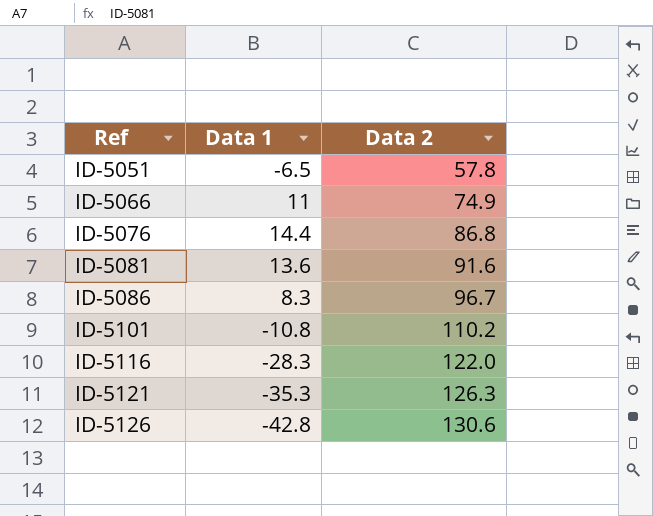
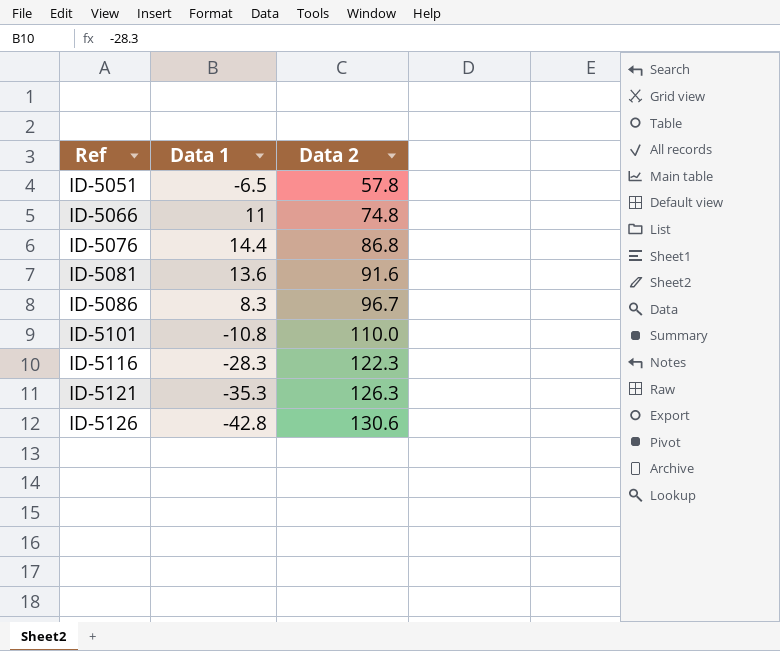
ID-5066 | Data 2: 74.9 -> 74.8
ID-5101 | Data 2: 110.2 -> 110.0
ID-5116 | Data 2: 122.0 -> 122.3

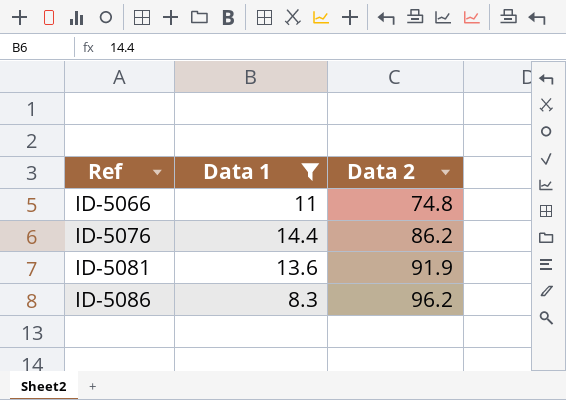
filter: none -> Data 1 >= 8.3
ID-5076 | Data 2: 86.8 -> 86.2
ID-5081 | Data 2: 91.6 -> 91.9
ID-5086 | Data 2: 96.7 -> 96.2

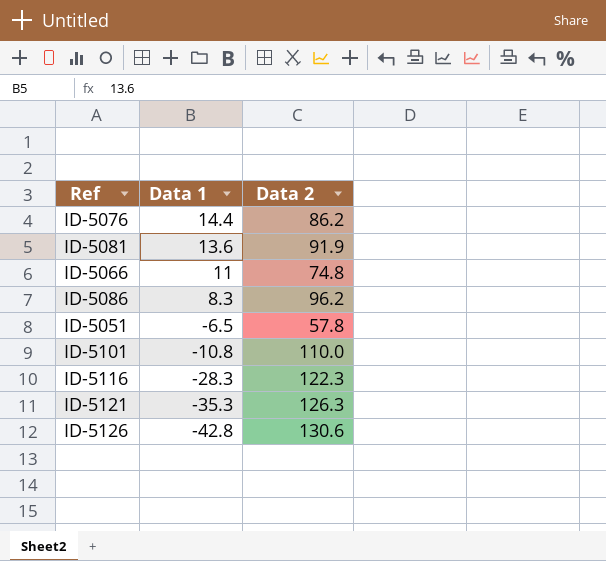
filter: Data 1 >= 8.3 -> none
row order: Ref ascending -> Data 1 descending

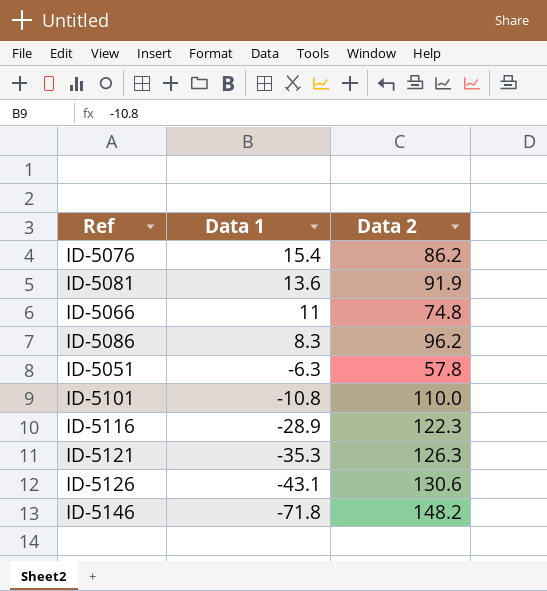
ID-5076 | Data 1: 14.4 -> 15.4
ID-5051 | Data 1: -6.5 -> -6.3
ID-5116 | Data 1: -28.3 -> -28.9
ID-5126 | Data 1: -42.8 -> -43.1
row ID-5146: none -> -71.8 | 148.2

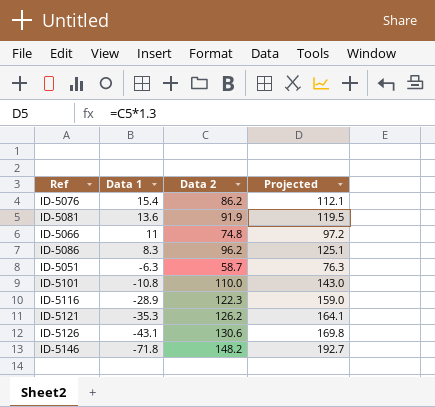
column Projected | formula: none -> [Data 2] * 1.3
ID-5051 | Data 2: 57.8 -> 58.7
ID-5121 | Data 2: 126.3 -> 126.2

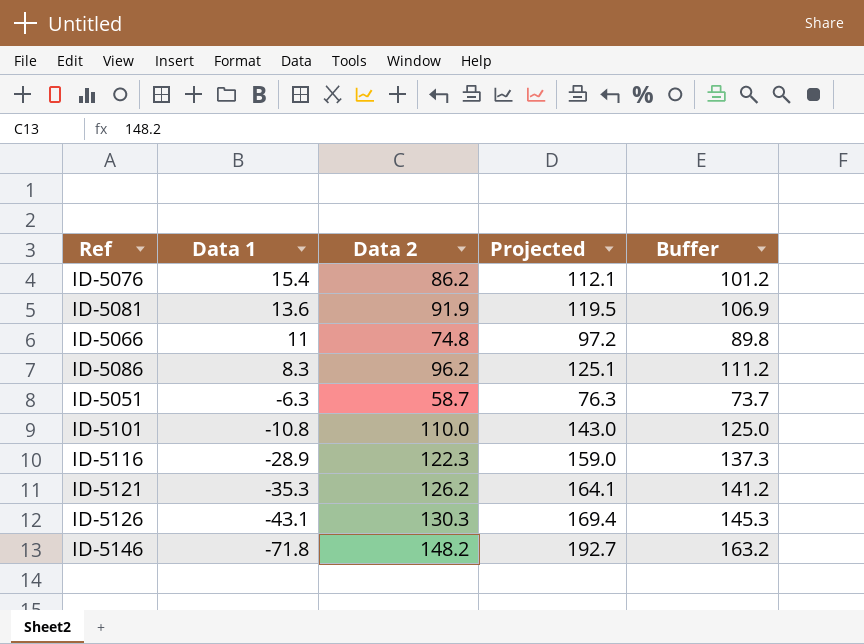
column Buffer | formula: none -> [Data 2] + 15
ID-5126 | Data 2: 130.6 -> 130.3
ID-5126 | Projected: 169.8 -> 169.4

